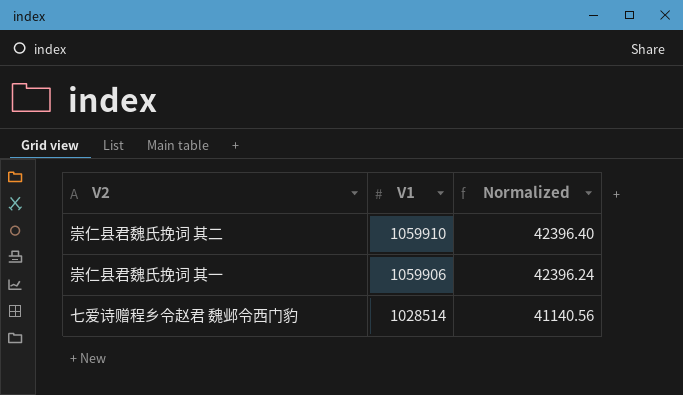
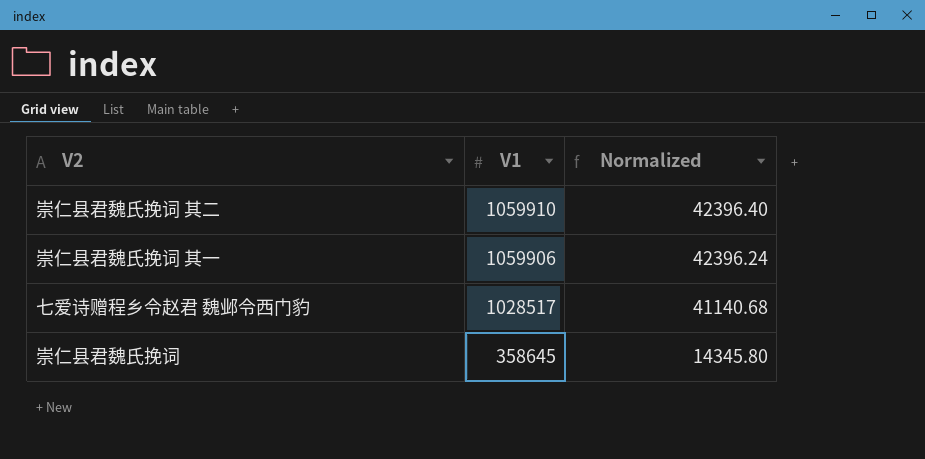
七爱诗赠程乡令赵君 魏邺令西门豹 | V1: 1028514 -> 1028517
七爱诗赠程乡令赵君 魏邺令西门豹 | Normalized: 41140.56 -> 41140.68
row 崇仁县君魏氏挽词: none -> 358645 | 14345.80

